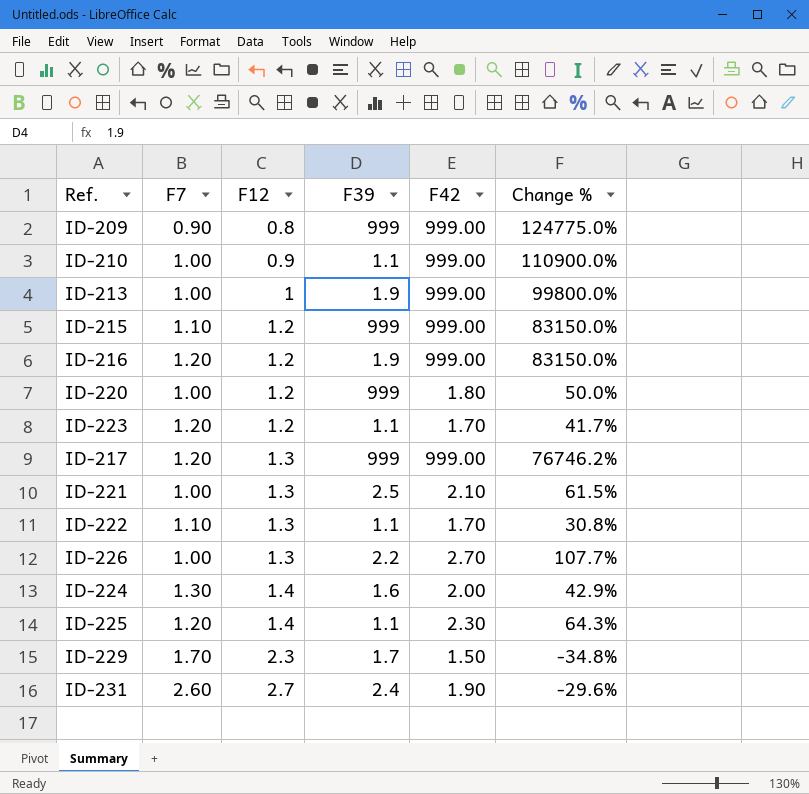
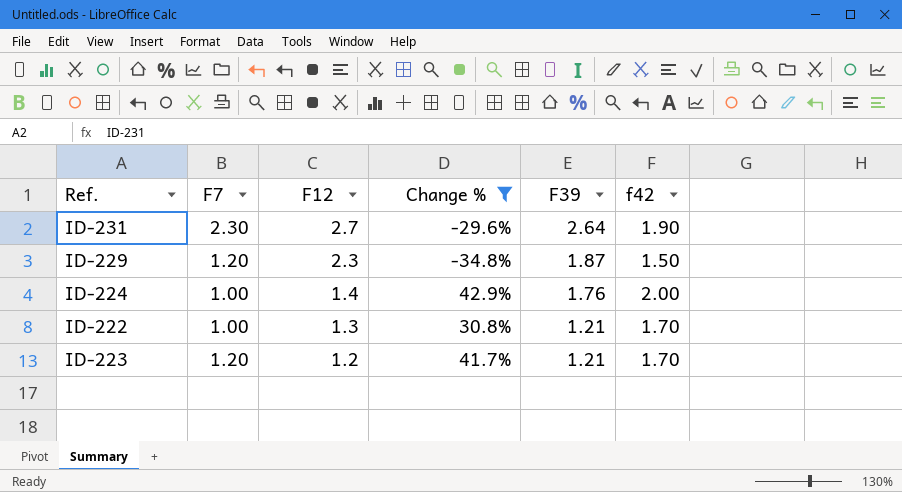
filter: none -> Change % <= 42.9%
row order: F12 ascending -> F12 descending
column Change % | position: 6 -> 4
column name: F42 -> f42
ID-231 | F7: 2.60 -> 2.30
ID-231 | F39: 2.4 -> 2.64
ID-229 | F7: 1.70 -> 1.20
ID-229 | F39: 1.7 -> 1.87
ID-224 | F7: 1.30 -> 1.00
ID-224 | F39: 1.6 -> 1.76
ID-222 | F7: 1.10 -> 1.00
ID-222 | F39: 1.1 -> 1.21
ID-223 | F39: 1.1 -> 1.21

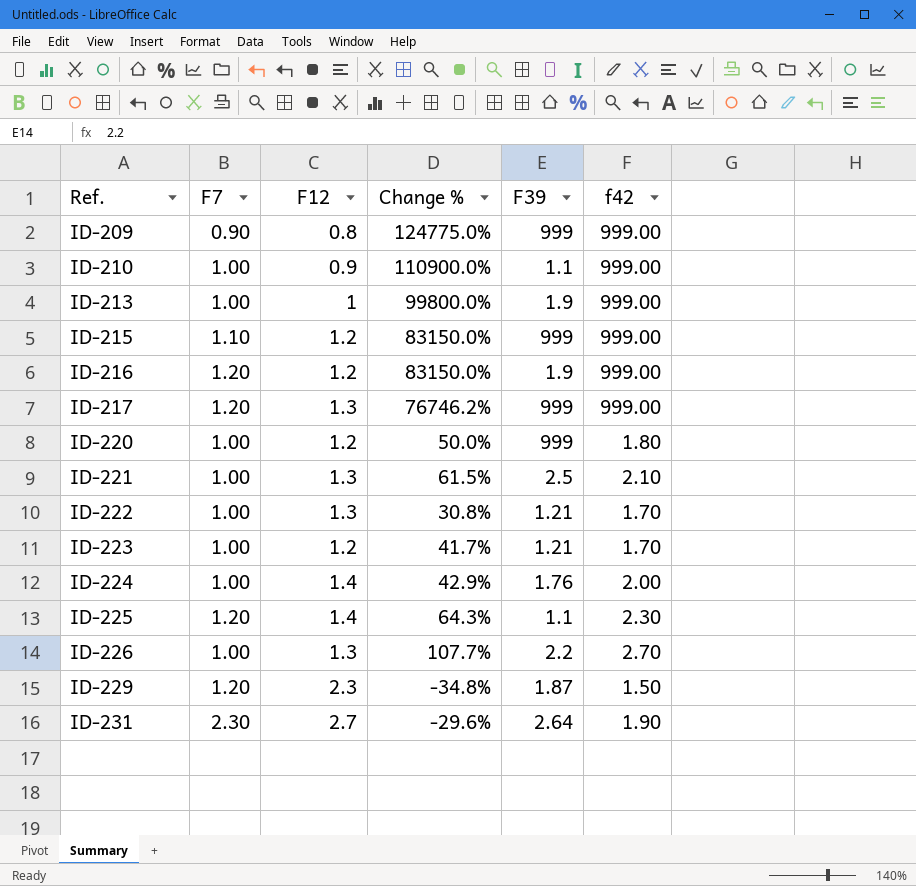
filter: Change % <= 42.9% -> none
row order: F12 descending -> Ref. ascending
ID-223 | F7: 1.20 -> 1.00

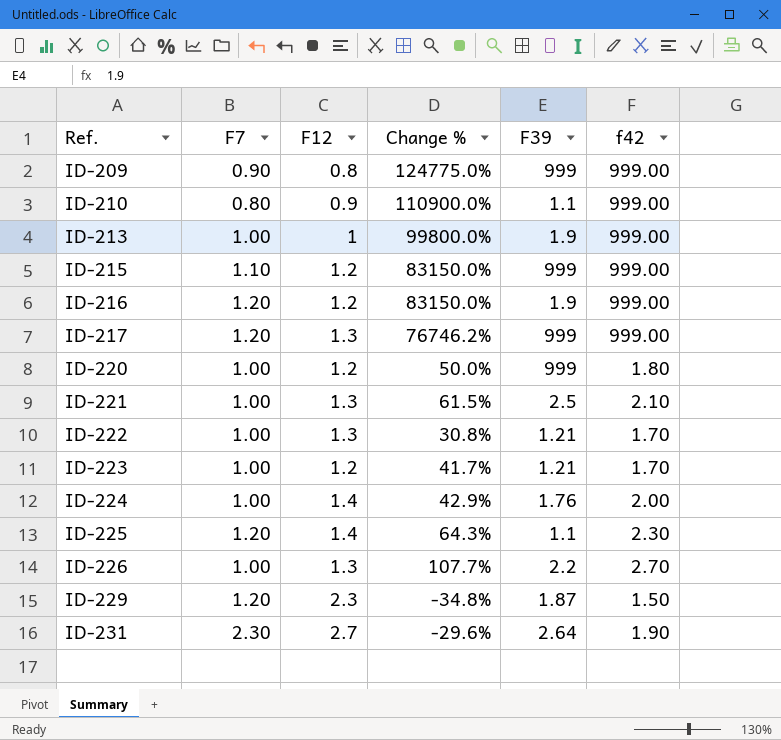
ID-210 | F7: 1.00 -> 0.80

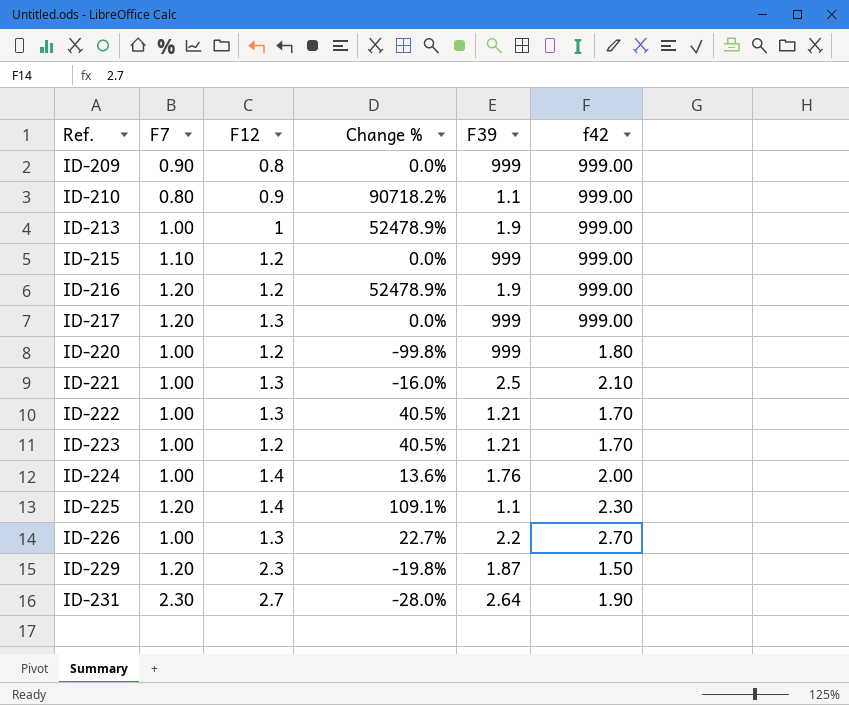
column Change % | formula: ([f42] - [F12]) / [F12] -> ([f42] - [F39]) / [F39]

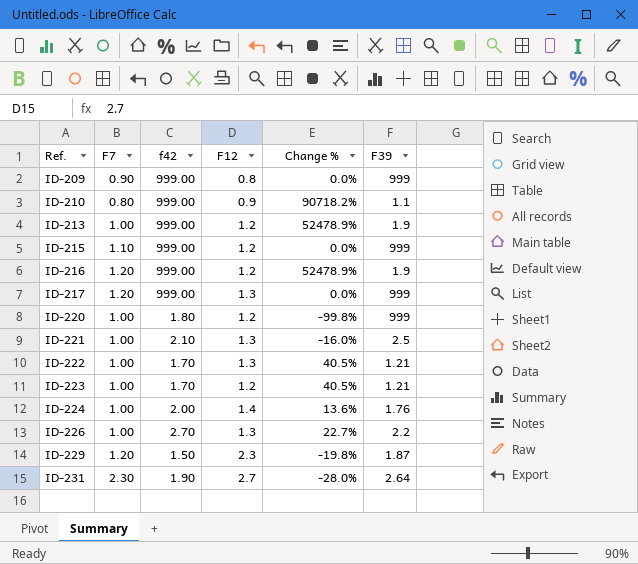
column f42 | position: 6 -> 3
row ID-225: 1.20 | 1.4 | 109.1% | 1.1 | 2.30 -> none
ID-213 | F12: 1 -> 1.2

